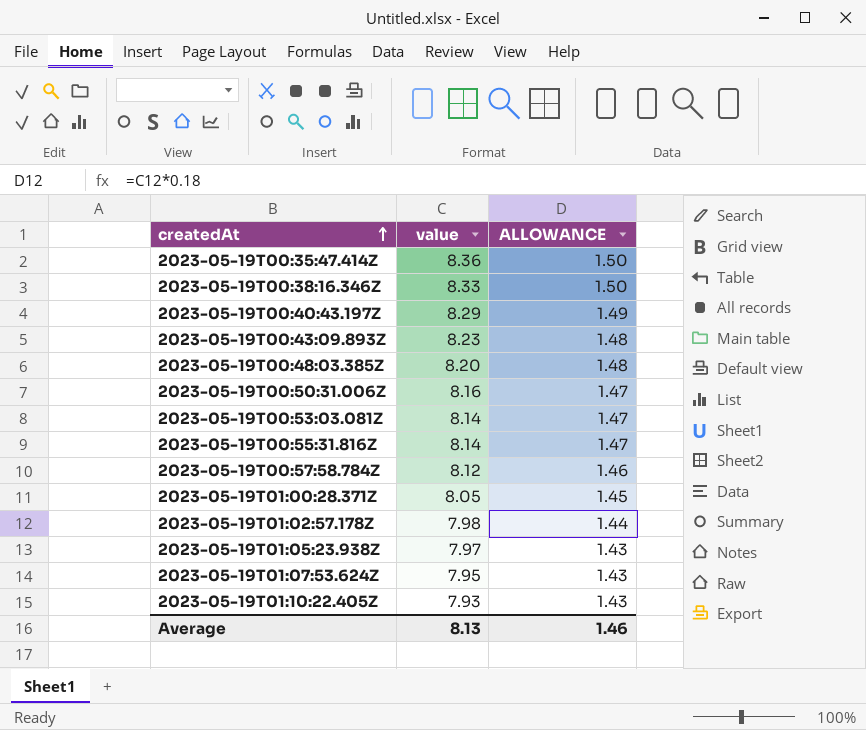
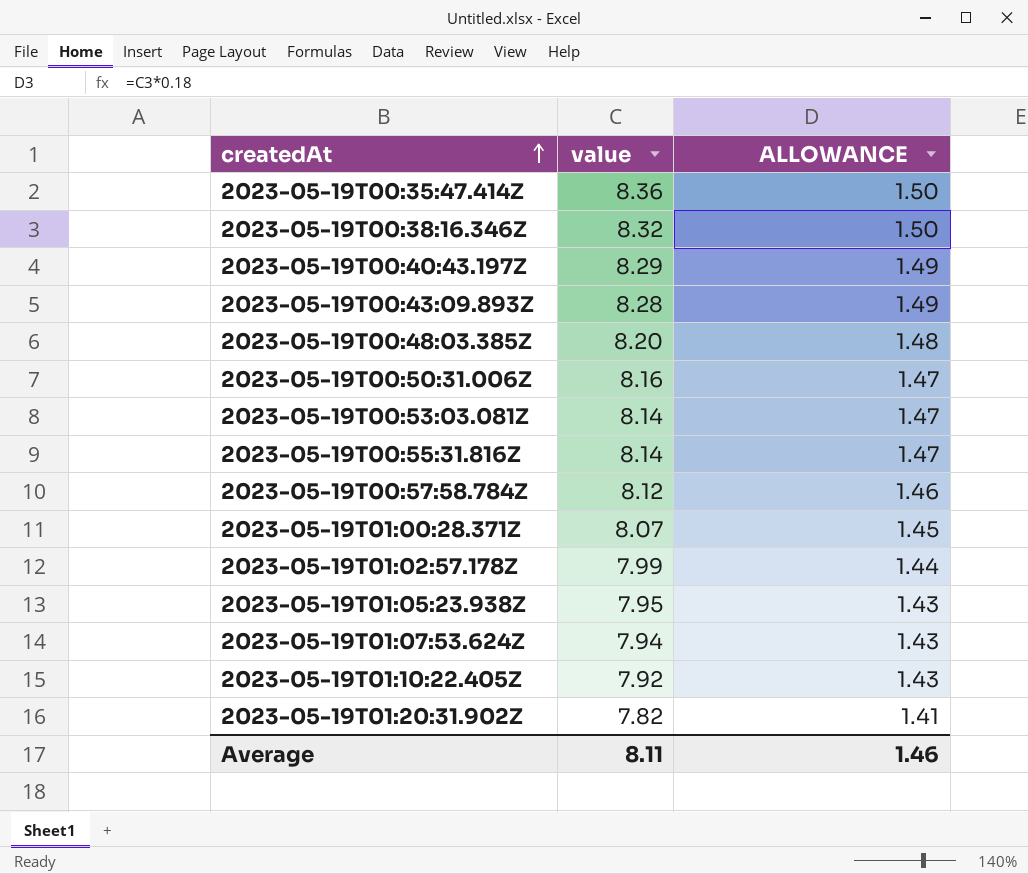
2023-05-19T00:38:16.346Z | value: 8.33 -> 8.32
2023-05-19T00:43:09.893Z | value: 8.23 -> 8.28
2023-05-19T00:43:09.893Z | ALLOWANCE: 1.48 -> 1.49
2023-05-19T01:00:28.371Z | value: 8.05 -> 8.07
2023-05-19T01:02:57.178Z | value: 7.98 -> 7.99
2023-05-19T01:05:23.938Z | value: 7.97 -> 7.95
2023-05-19T01:07:53.624Z | value: 7.95 -> 7.94
2023-05-19T01:10:22.405Z | value: 7.93 -> 7.92
row 2023-05-19T01:20:31.902Z: none -> 7.82 | 1.41
Average | value: 8.13 -> 8.11

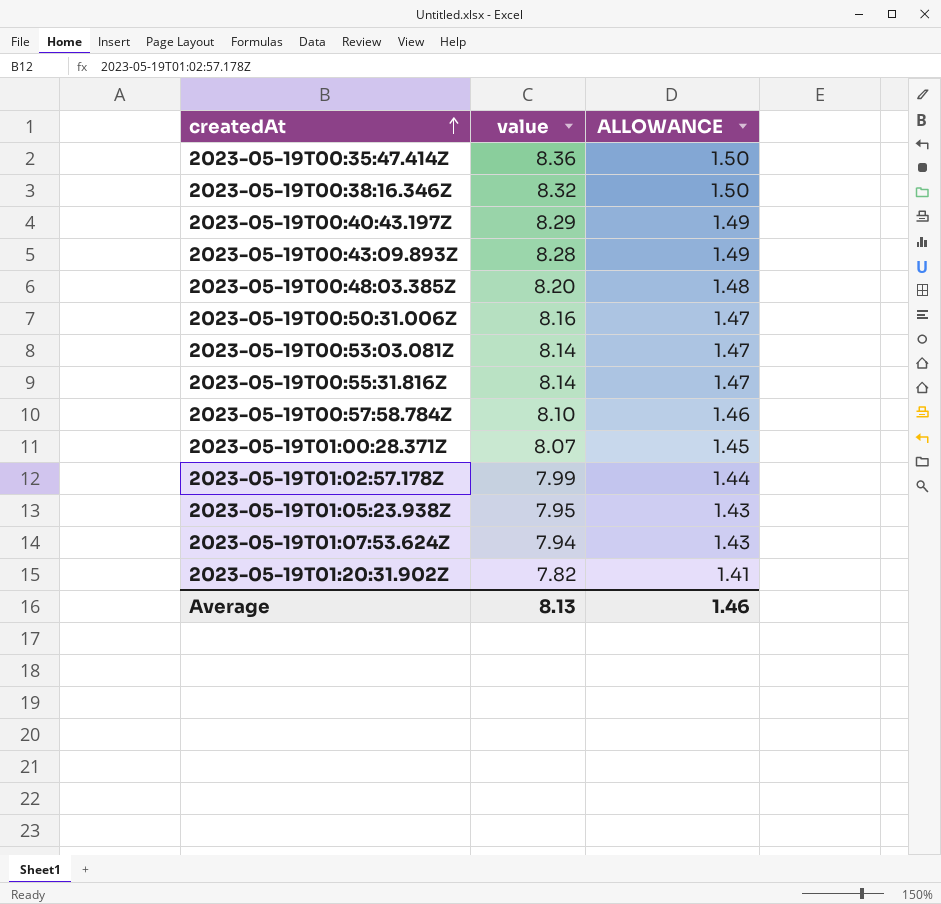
row 2023-05-19T01:10:22.405Z: 7.92 | 1.43 -> none
2023-05-19T00:57:58.784Z | value: 8.12 -> 8.10
Average | value: 8.11 -> 8.13

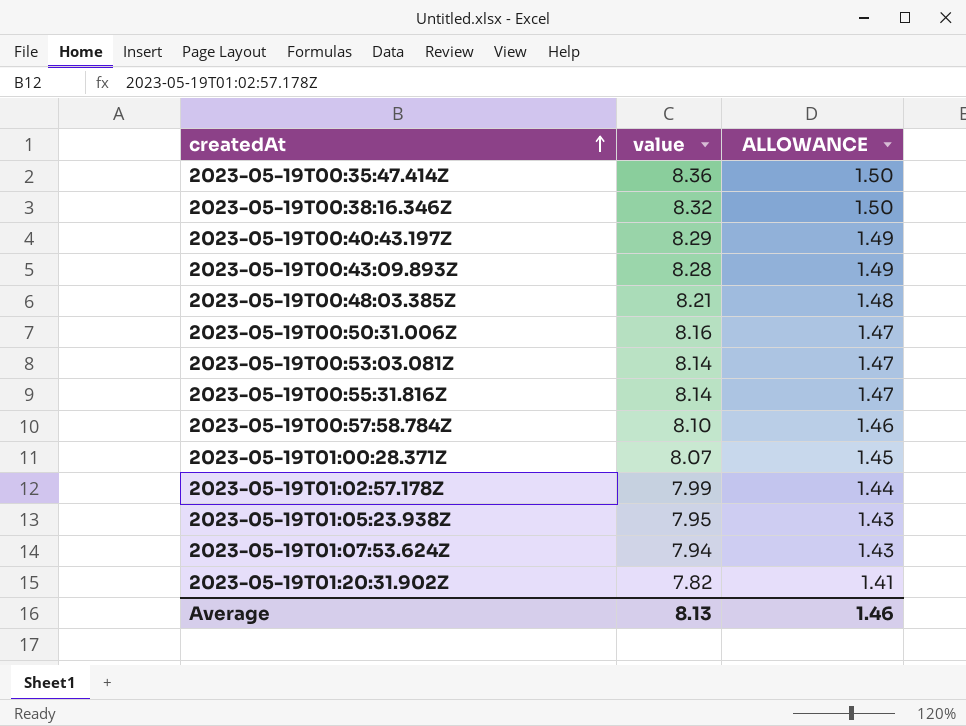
2023-05-19T00:48:03.385Z | value: 8.20 -> 8.21

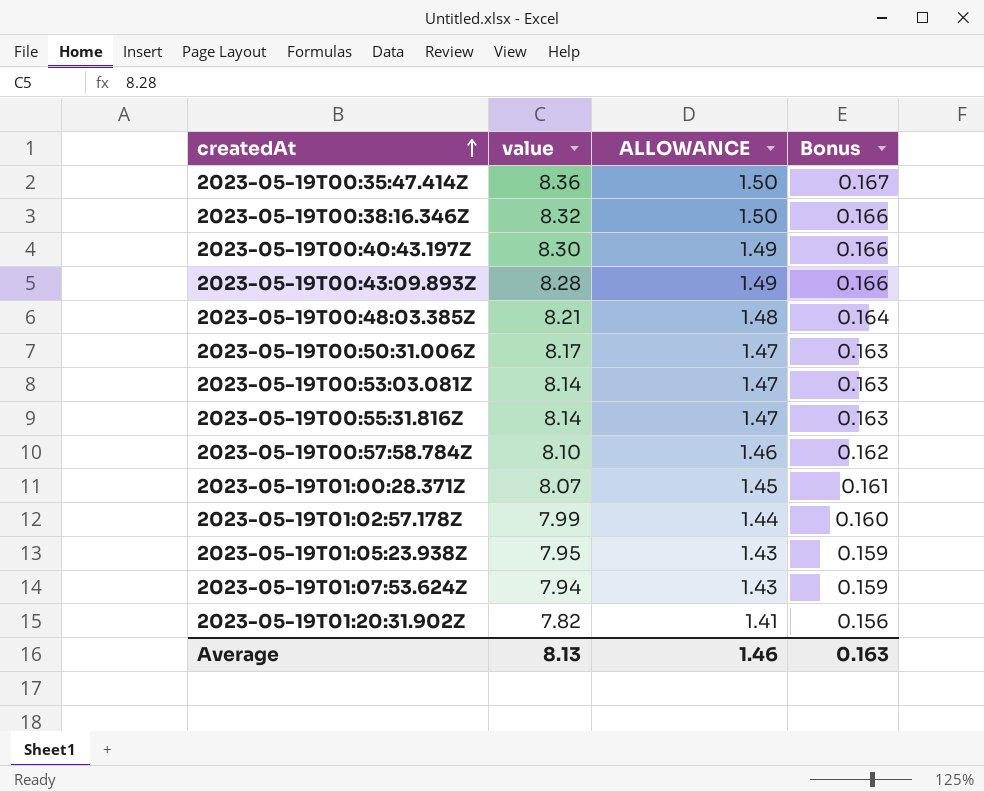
column Bonus | formula: none -> [value] * 0.02
2023-05-19T00:40:43.197Z | value: 8.29 -> 8.30
2023-05-19T00:50:31.006Z | value: 8.16 -> 8.17

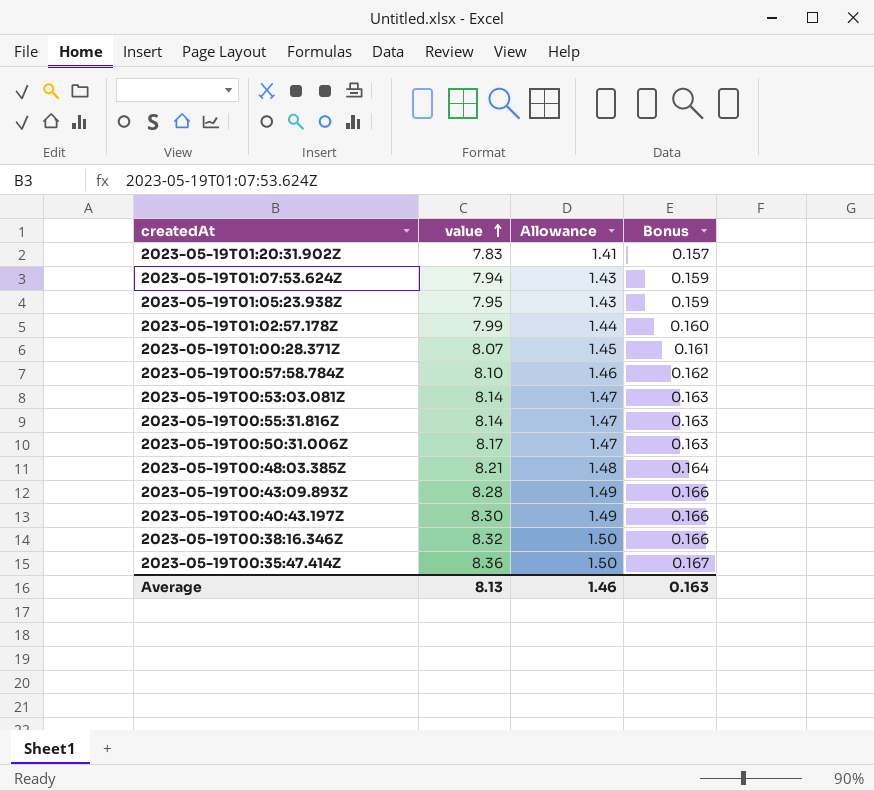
row order: createdAt ascending -> value ascending
column name: ALLOWANCE -> Allowance
2023-05-19T01:20:31.902Z | value: 7.82 -> 7.83
2023-05-19T01:20:31.902Z | Bonus: 0.156 -> 0.157

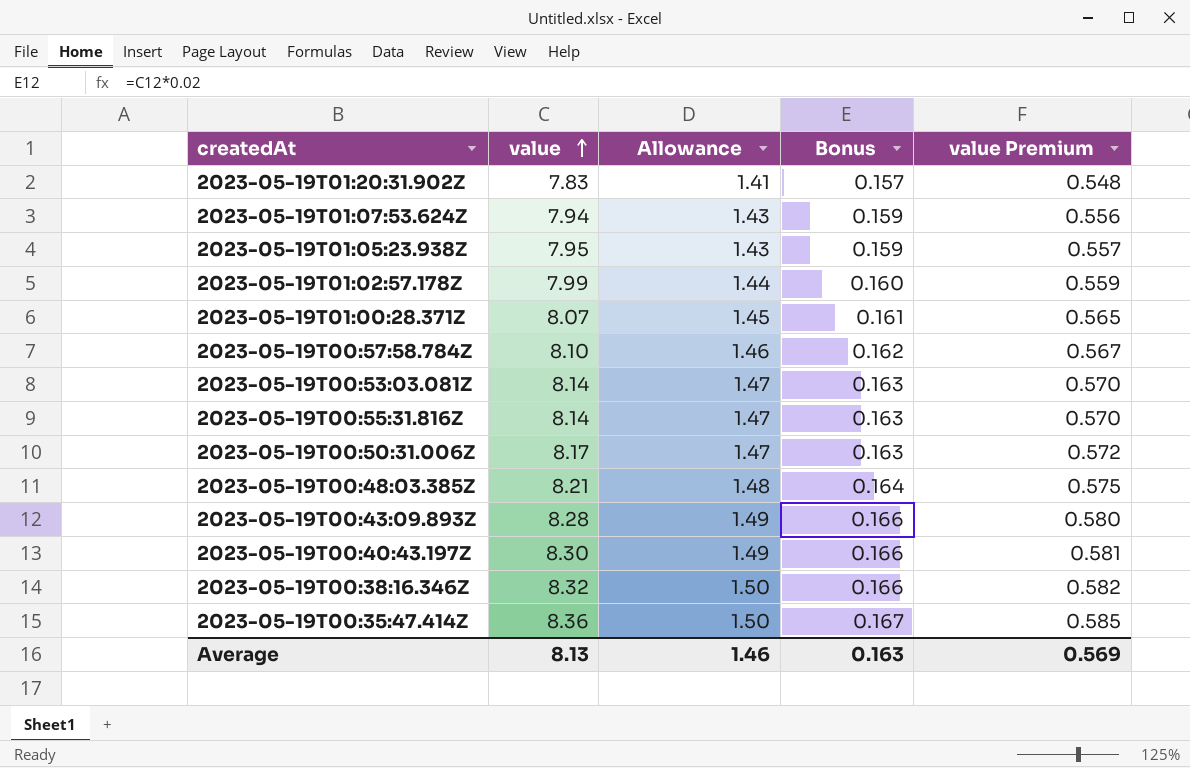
column value Premium | formula: none -> [value] * 0.07

